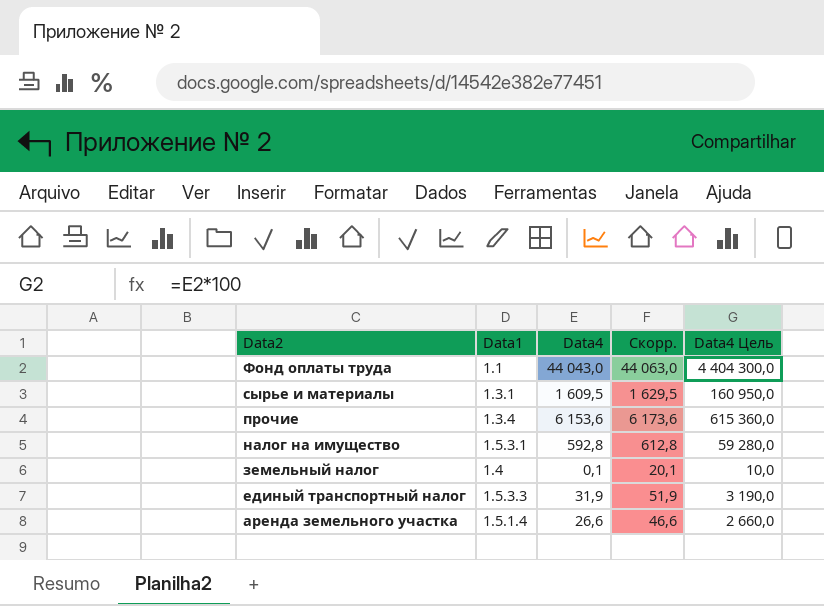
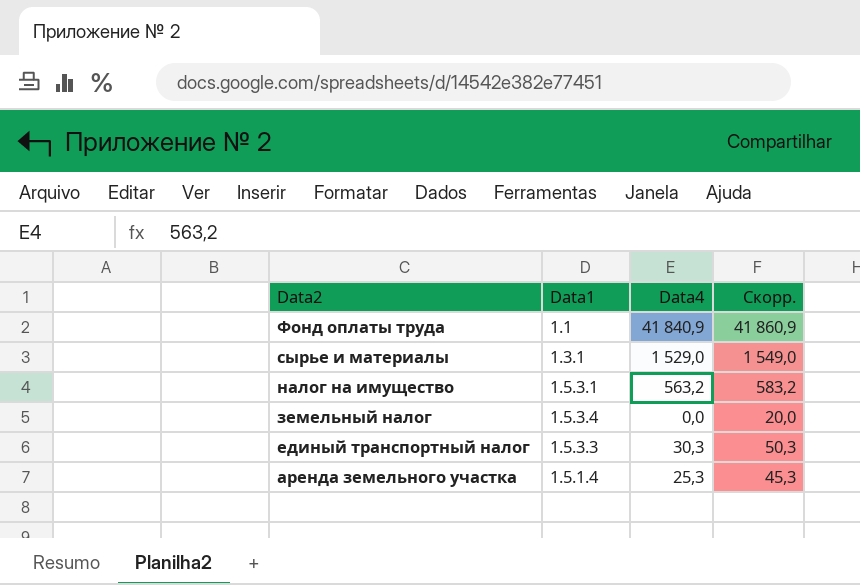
column Data4 Цель | formula: [Data4] * 100 -> none
row прочие: 1.3.4 | 6 153,6 | 6 173,6 | 615 360,0 -> none
Фонд оплаты труда | Data4: 44 043,0 -> 41 840,9
Фонд оплаты труда | Скорр.: 44 063,0 -> 41 860,9
сырье и материалы | Data4: 1 609,5 -> 1 529,0
сырье и материалы | Скорр.: 1 629,5 -> 1 549,0
налог на имущество | Data4: 592,8 -> 563,2
налог на имущество | Скорр.: 612,8 -> 583,2
земельный налог | Data1: 1.4 -> 1.5.3.4
земельный налог | Data4: 0,1 -> 0,0
земельный налог | Скорр.: 20,1 -> 20,0
единый транспортный налог | Data4: 31,9 -> 30,3
единый транспортный налог | Скорр.: 51,9 -> 50,3
аренда земельного участка | Data4: 26,6 -> 25,3
аренда земельного участка | Скорр.: 46,6 -> 45,3

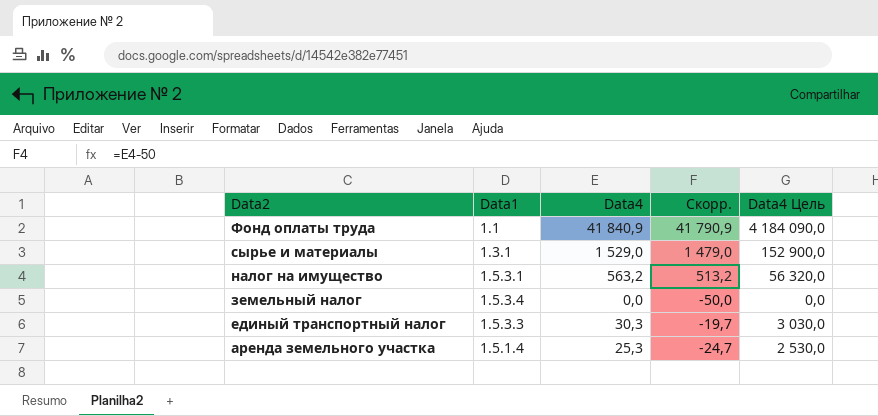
column Скорр. | formula: [Data4] + 20 -> [Data4] - 50
column Data4 Цель | formula: none -> [Data4] * 100

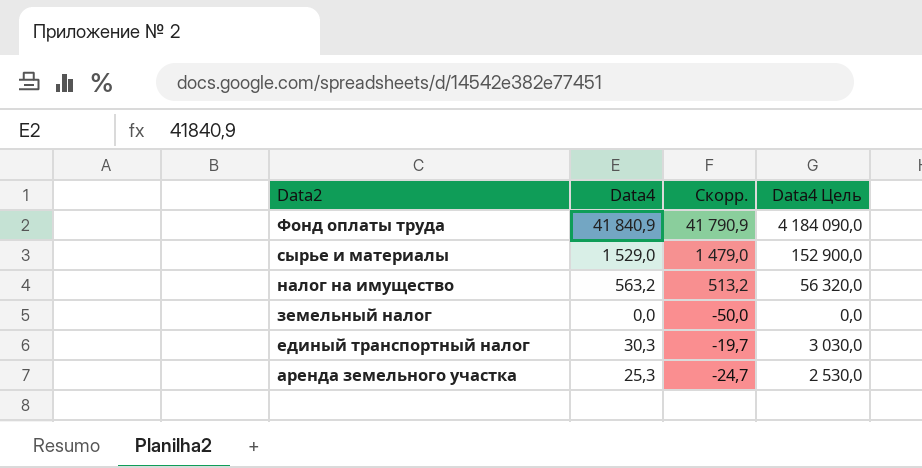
column Data1 | position: 2 -> none

